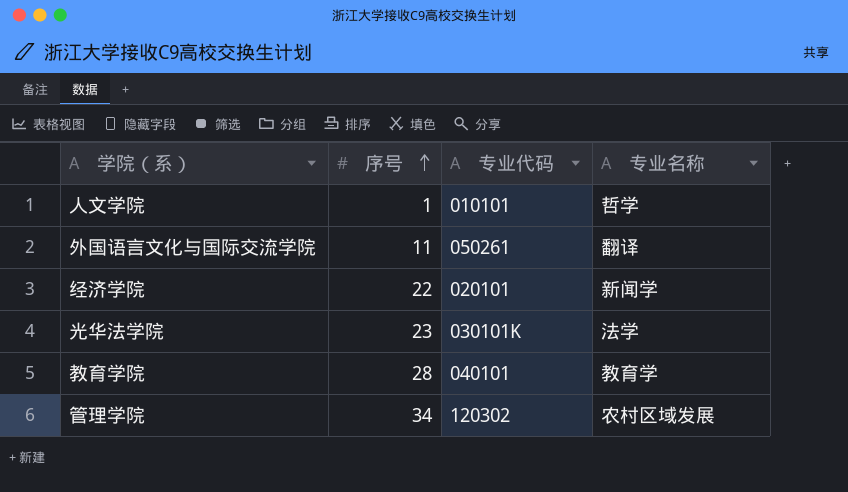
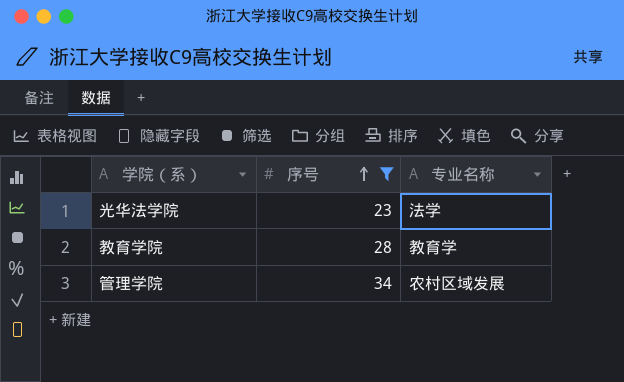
filter: none -> 序号 >= 23
column 专业代码 | position: 3 -> none

